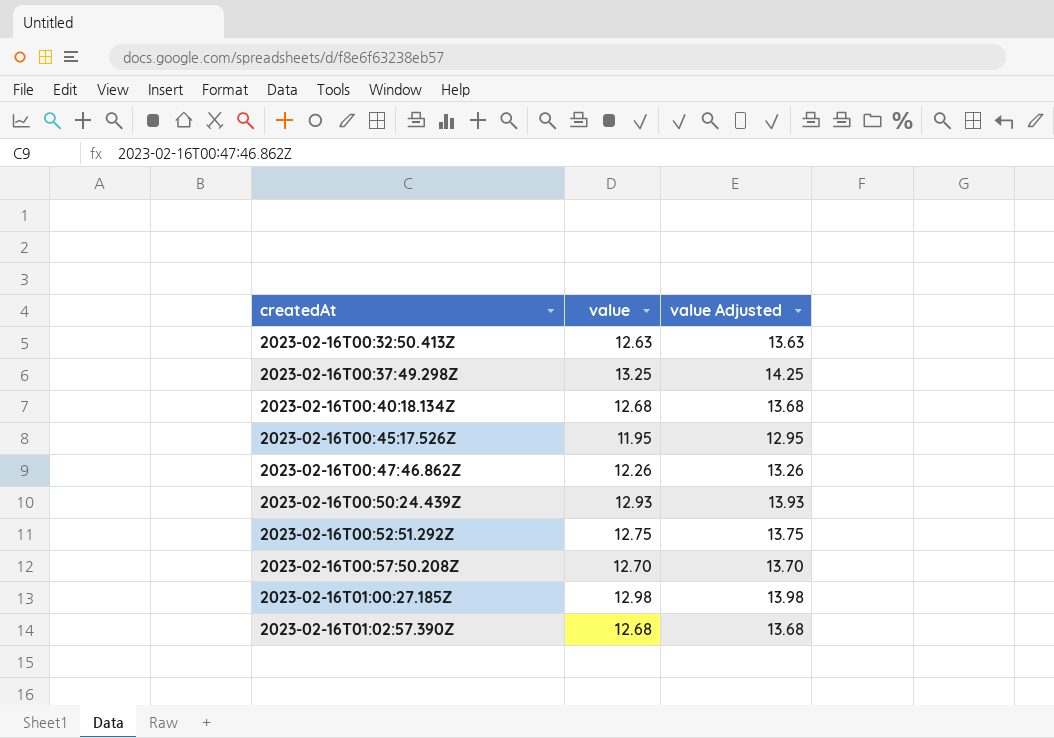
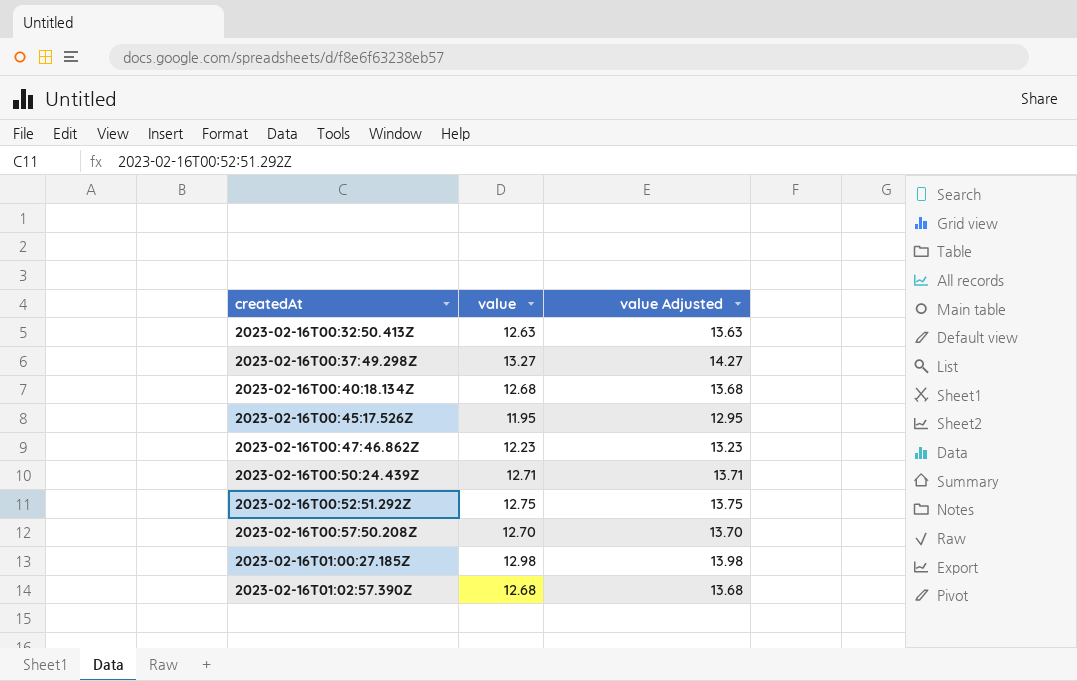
2023-02-16T00:37:49.298Z | value: 13.25 -> 13.27
2023-02-16T00:37:49.298Z | value Adjusted: 14.25 -> 14.27
2023-02-16T00:47:46.862Z | value: 12.26 -> 12.23
2023-02-16T00:47:46.862Z | value Adjusted: 13.26 -> 13.23
2023-02-16T00:50:24.439Z | value: 12.93 -> 12.71
2023-02-16T00:50:24.439Z | value Adjusted: 13.93 -> 13.71

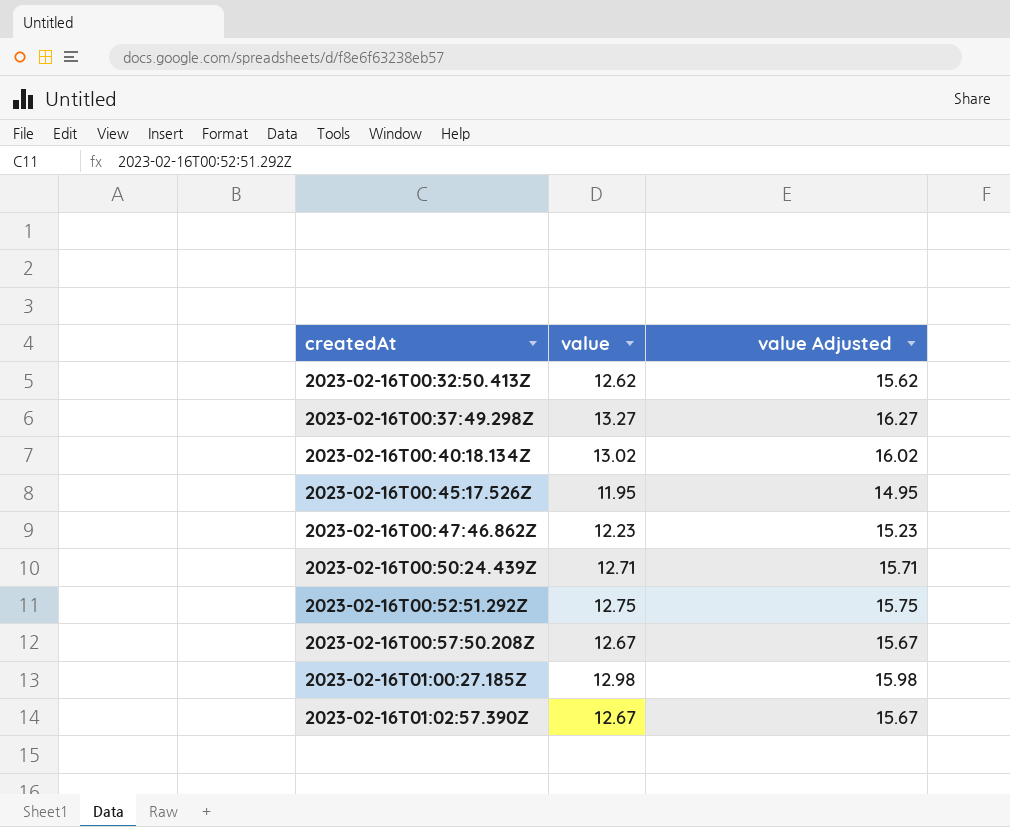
column value Adjusted | formula: [value] + 1 -> [value] + 3
2023-02-16T00:32:50.413Z | value: 12.63 -> 12.62
2023-02-16T00:40:18.134Z | value: 12.68 -> 13.02
2023-02-16T00:57:50.208Z | value: 12.70 -> 12.67
2023-02-16T01:02:57.390Z | value: 12.68 -> 12.67

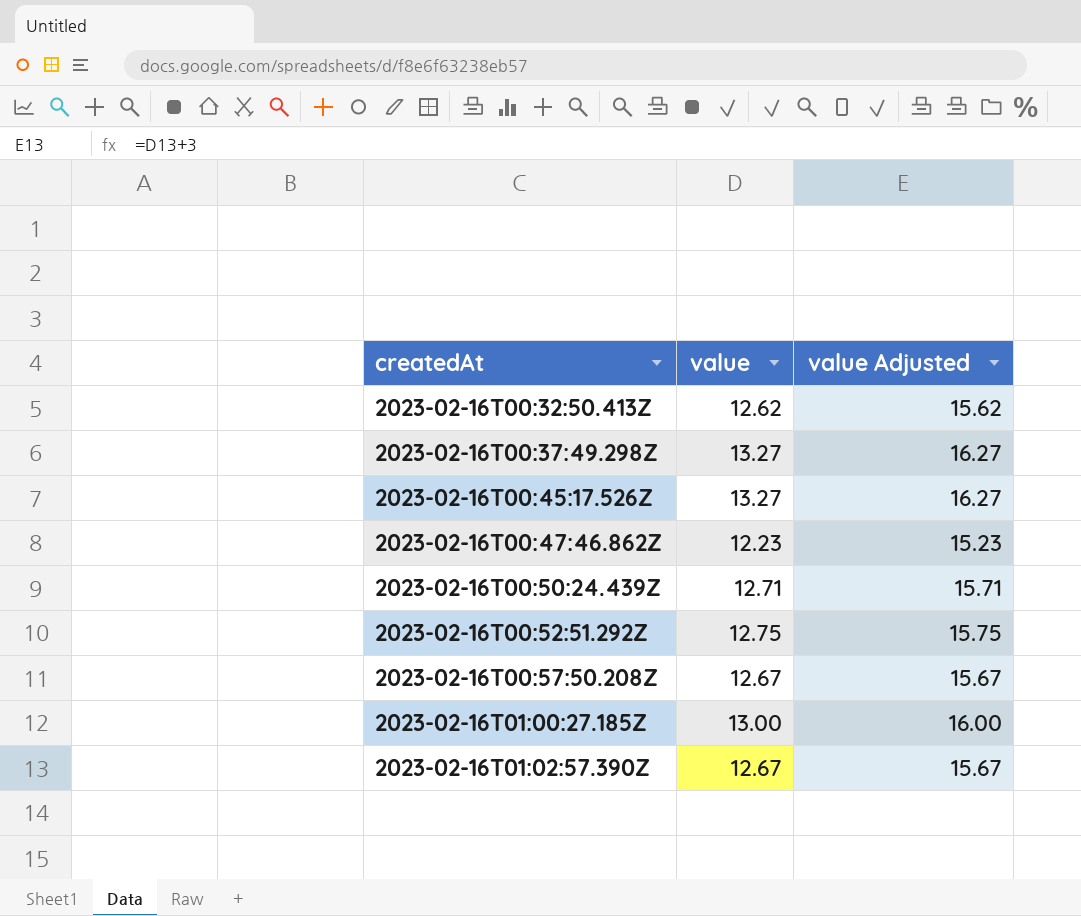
row 2023-02-16T00:40:18.134Z: 13.02 | 16.02 -> none
2023-02-16T00:45:17.526Z | value: 11.95 -> 13.27
2023-02-16T00:45:17.526Z | value Adjusted: 14.95 -> 16.27
2023-02-16T01:00:27.185Z | value: 12.98 -> 13.00
2023-02-16T01:00:27.185Z | value Adjusted: 15.98 -> 16.00

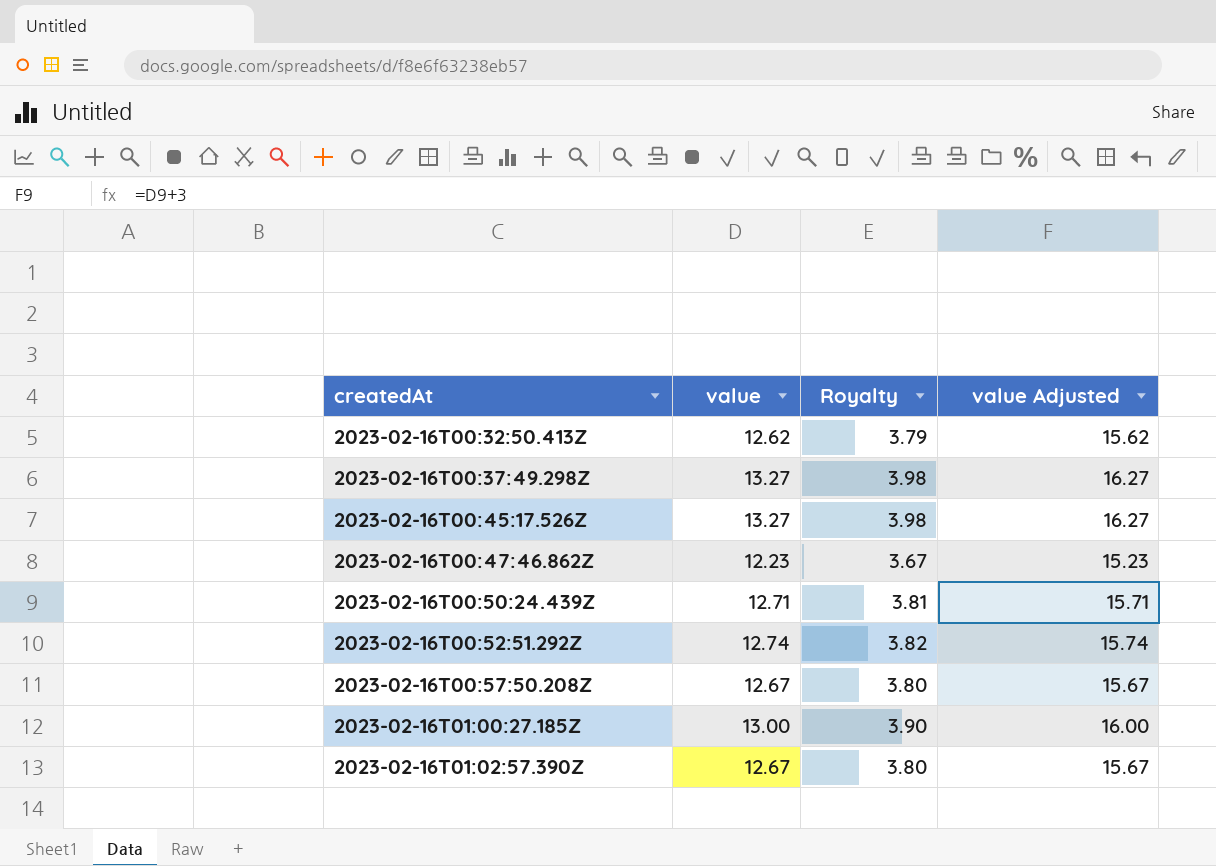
column Royalty | formula: none -> [value] * 0.3
2023-02-16T00:52:51.292Z | value: 12.75 -> 12.74
2023-02-16T00:52:51.292Z | value Adjusted: 15.75 -> 15.74

